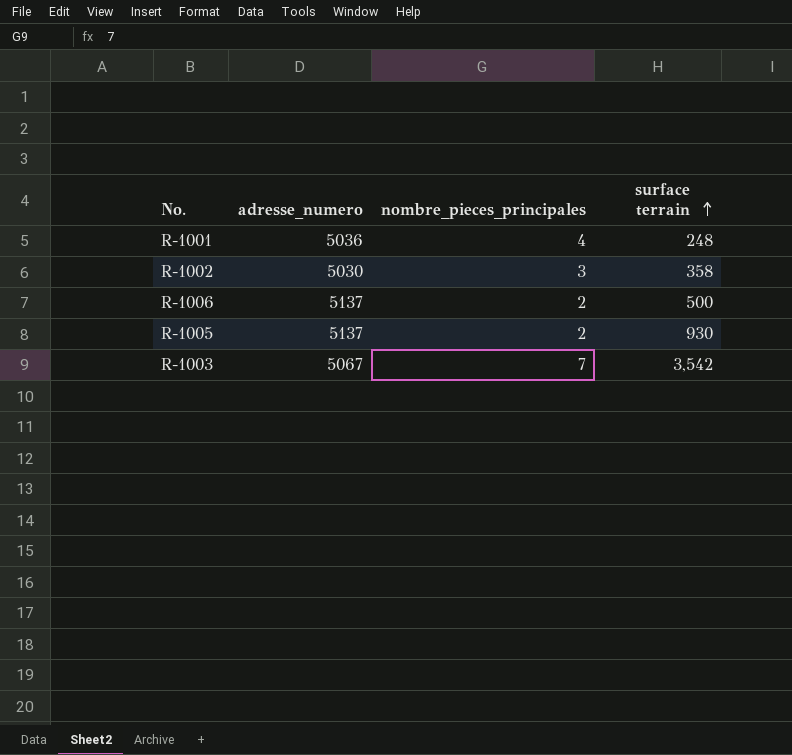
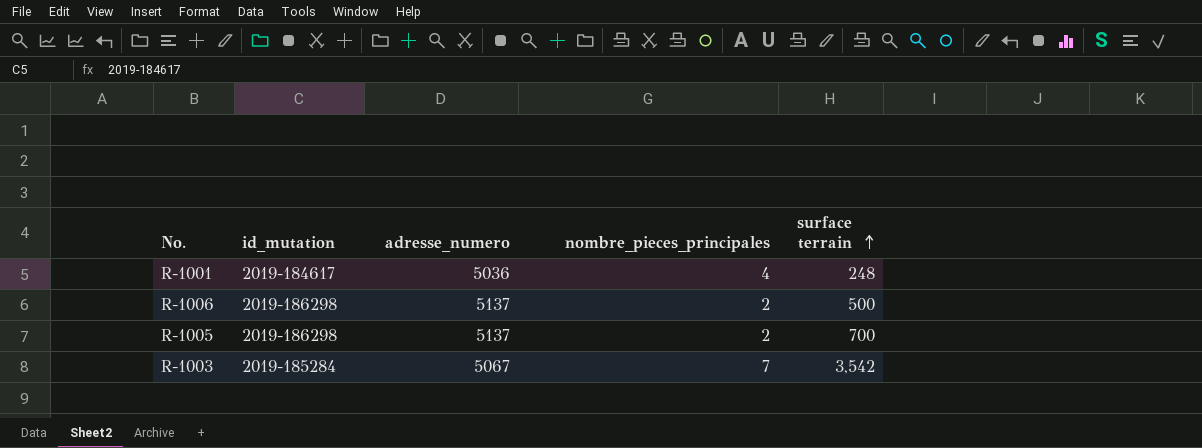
column id_mutation | position: none -> 2
row R-1002: 5030 | 3 | 358 -> none
R-1005 | surface terrain: 930 -> 700

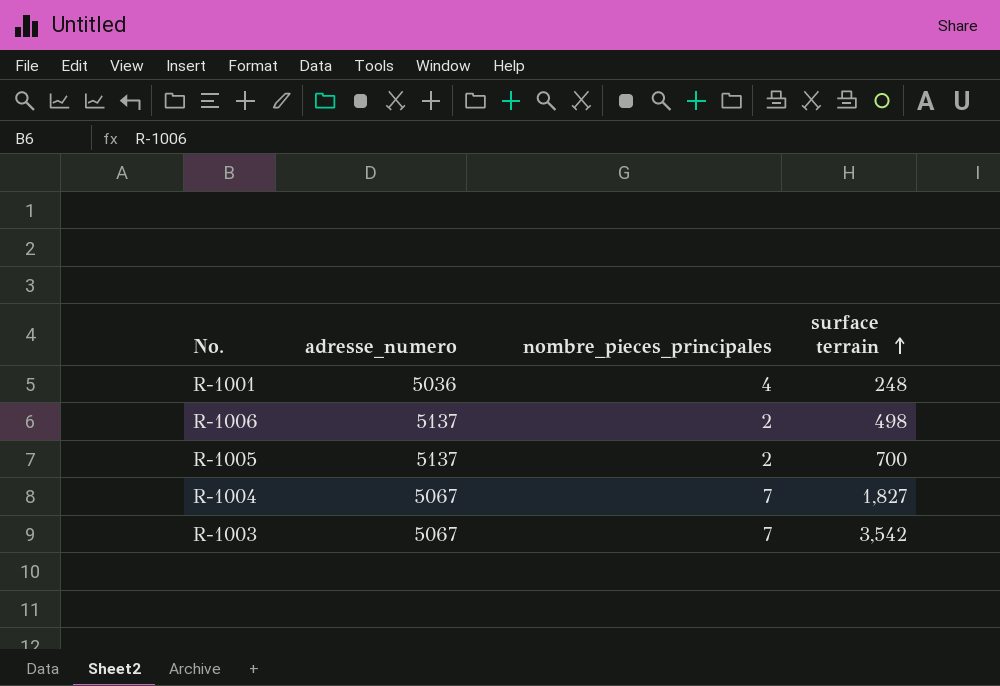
column id_mutation | position: 2 -> none
R-1006 | surface terrain: 500 -> 498
row R-1004: none -> 5067 | 7 | 1,827

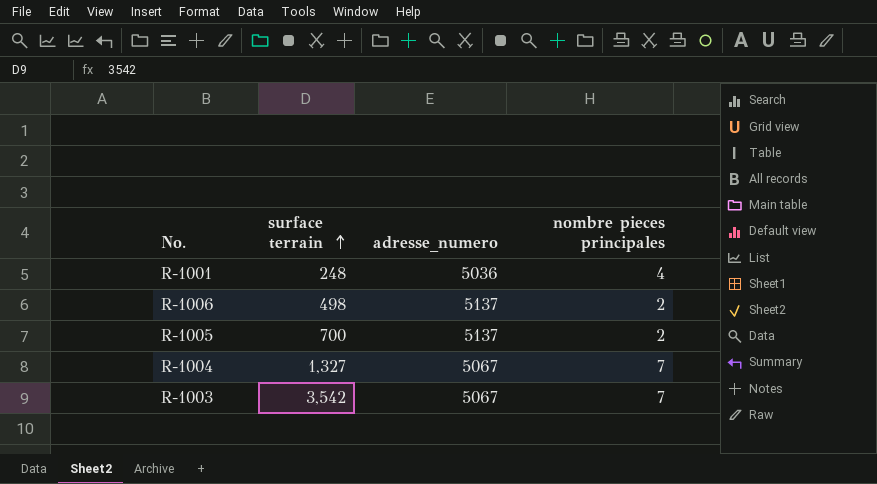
column surface terrain | position: 4 -> 2
column name: nombre_pieces_principales -> nombre pieces principales
R-1004 | surface terrain: 1,827 -> 1,327

